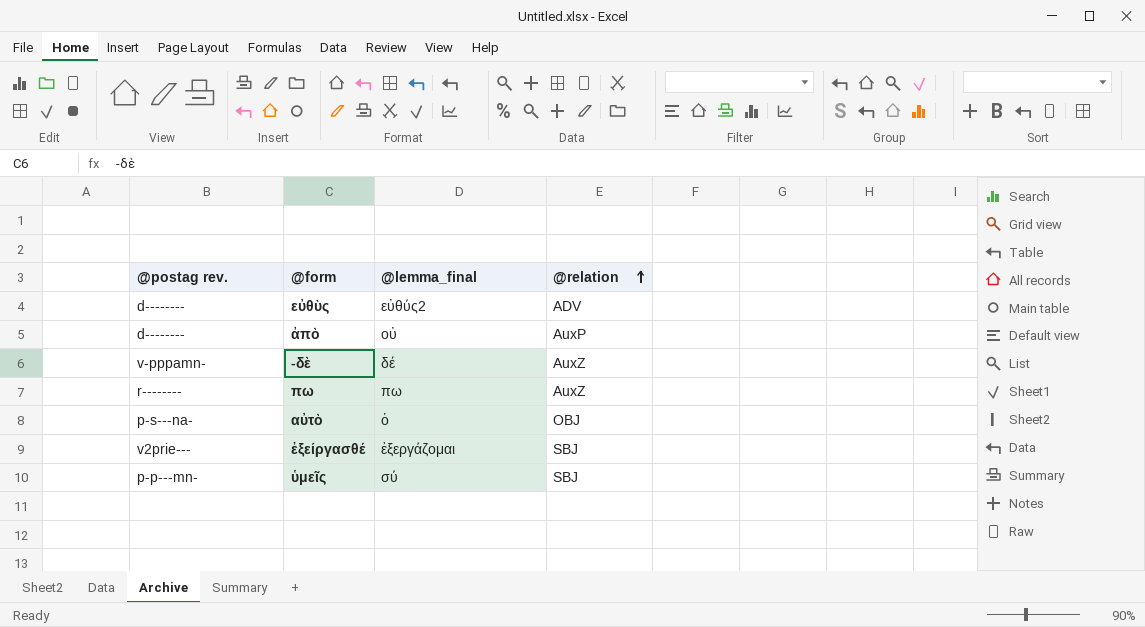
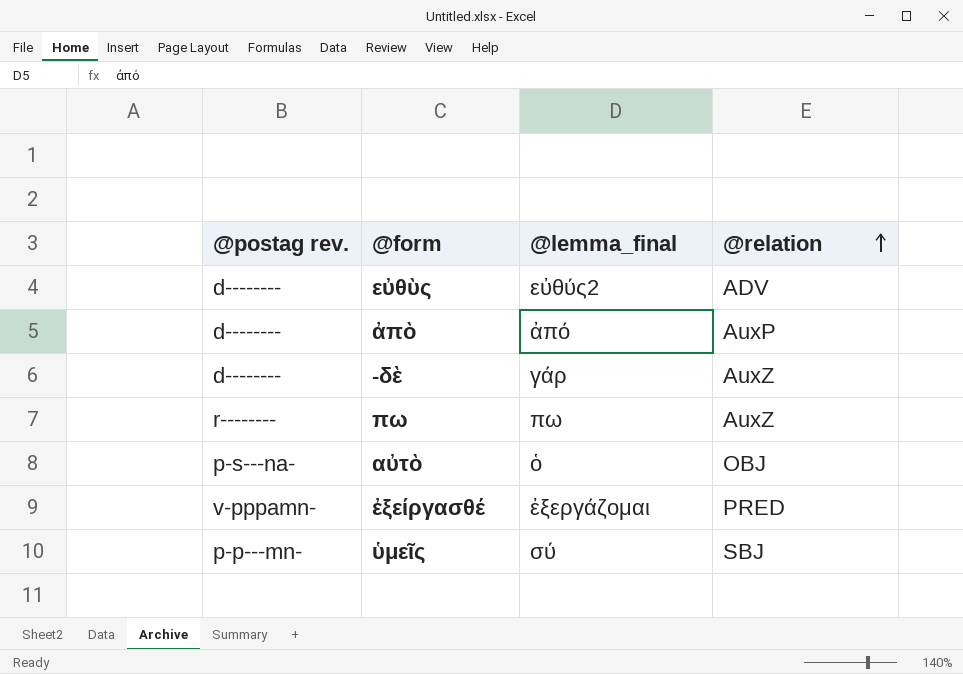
ἀπὸ | @lemma_final: οὐ -> ἀπό
-δὲ | @postag rev.: v-pppamn- -> d--------
-δὲ | @lemma_final: δέ -> γάρ
ἐξείργασθέ | @postag rev.: v2prie--- -> v-pppamn-
ἐξείργασθέ | @relation: SBJ -> PRED

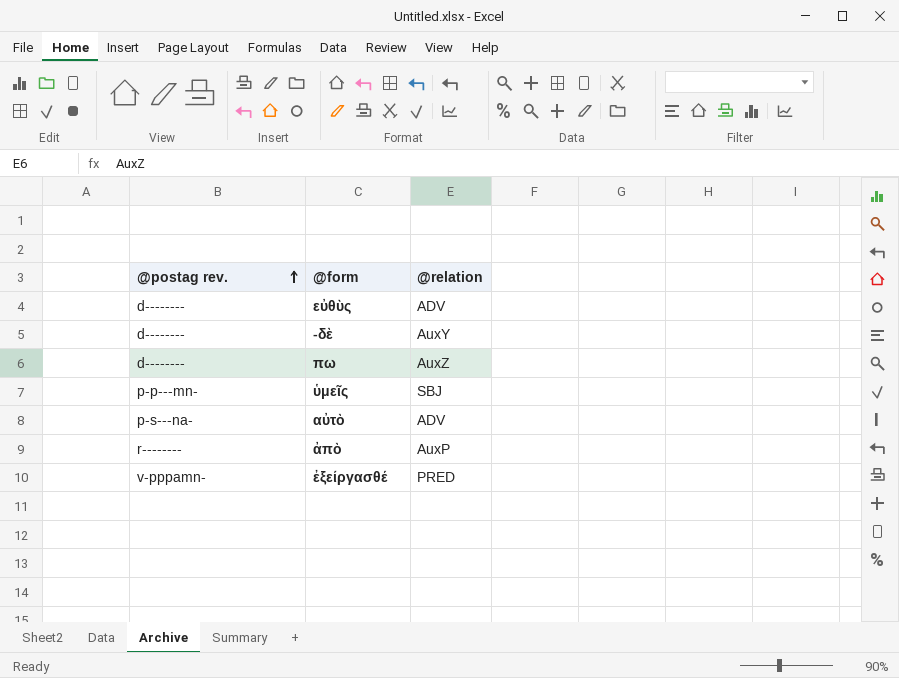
row order: @relation ascending -> @postag rev. ascending
column @lemma_final | position: 3 -> none
-δὲ | @relation: AuxZ -> AuxY
πω | @postag rev.: r-------- -> d--------
αὐτὸ | @relation: OBJ -> ADV
ἀπὸ | @postag rev.: d-------- -> r--------

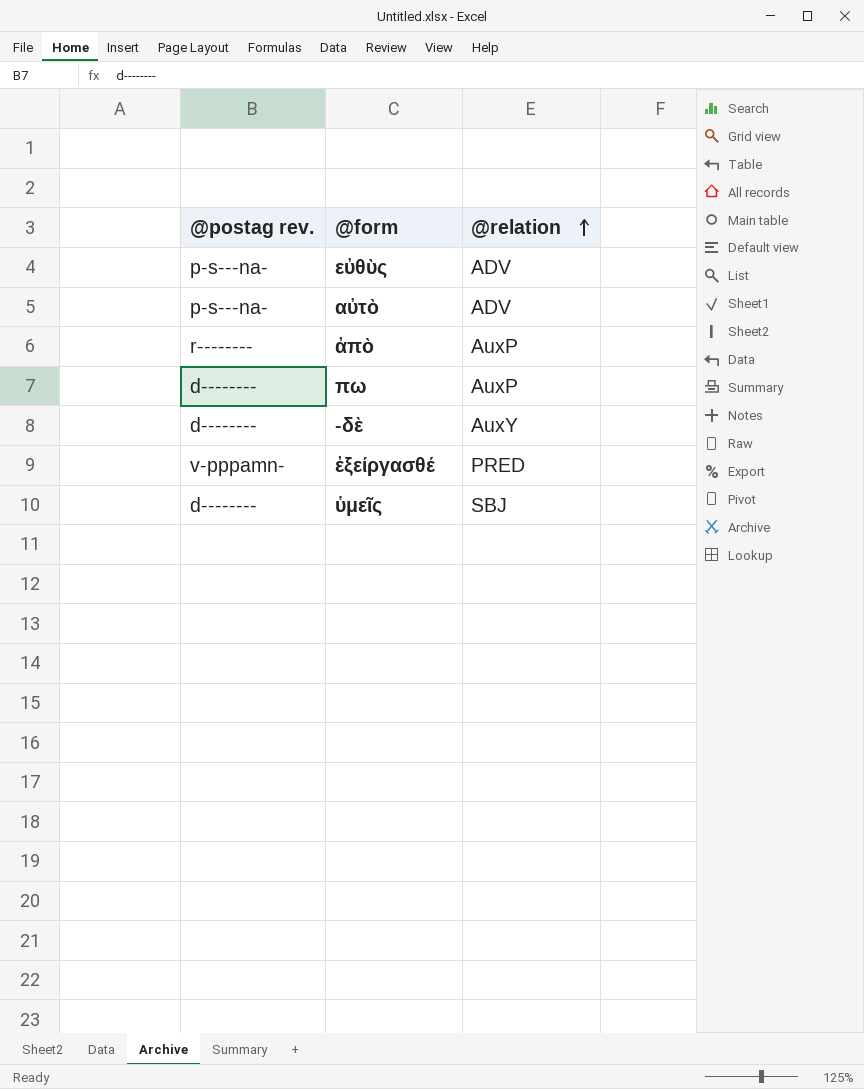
row order: @postag rev. ascending -> @relation ascending
εὐθὺς | @postag rev.: d-------- -> p-s---na-
πω | @relation: AuxZ -> AuxP
ὑμεῖς | @postag rev.: p-p---mn- -> d--------

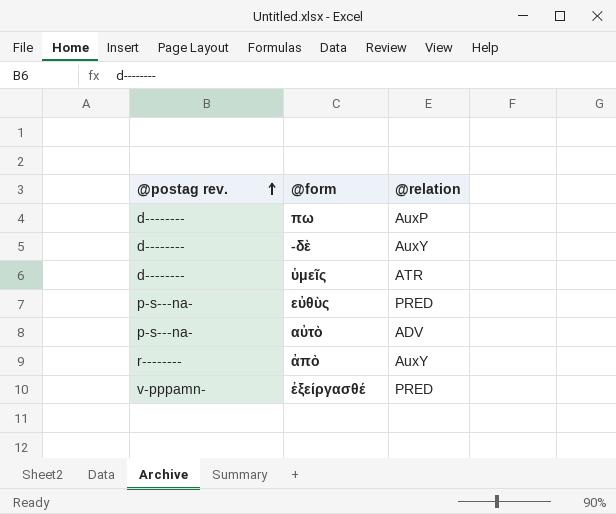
row order: @relation ascending -> @postag rev. ascending
ὑμεῖς | @relation: SBJ -> ATR
εὐθὺς | @relation: ADV -> PRED
ἀπὸ | @relation: AuxP -> AuxY

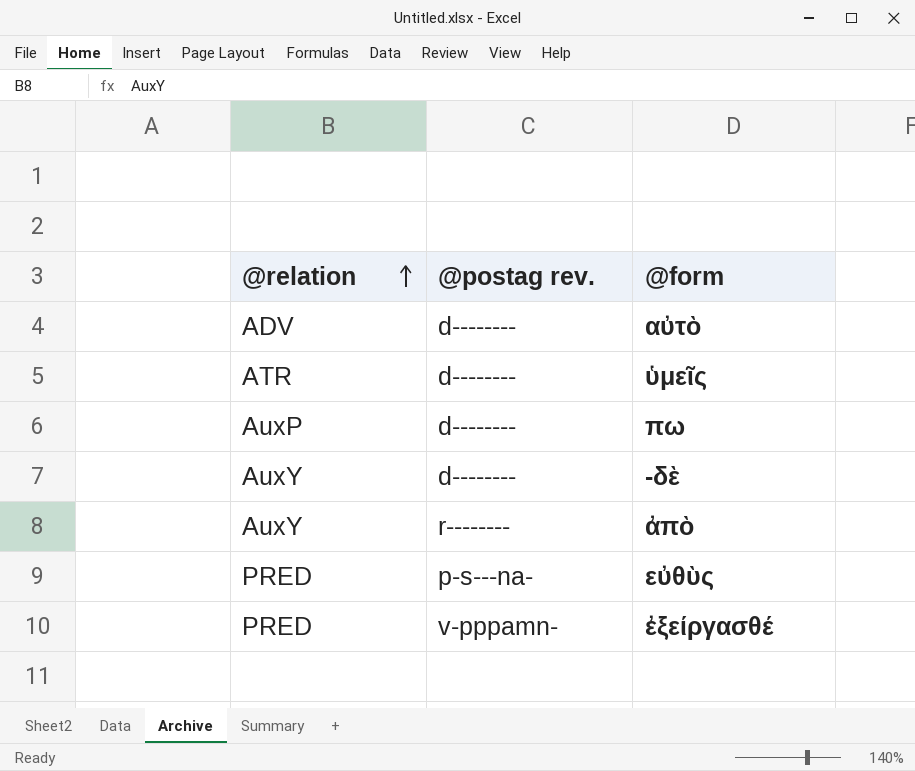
row order: @postag rev. ascending -> @relation ascending
column @relation | position: 3 -> 1
αὐτὸ | @postag rev.: p-s---na- -> d--------

